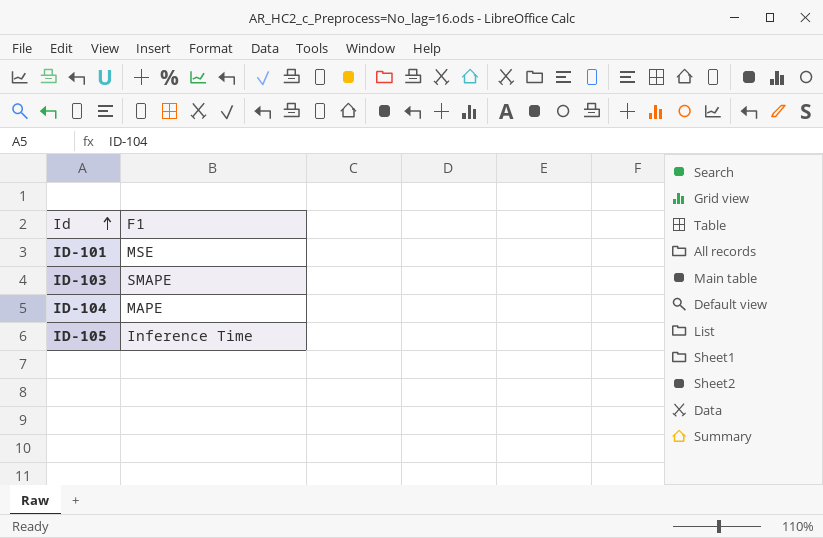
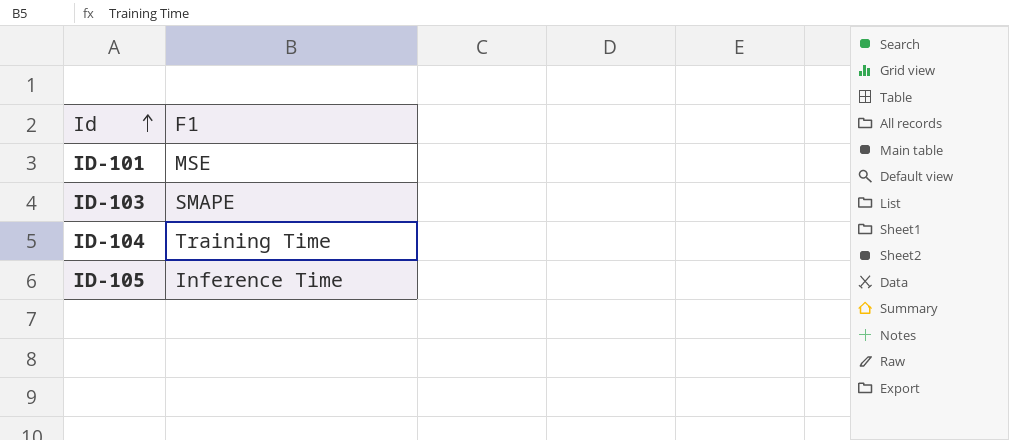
ID-104 | F1: MAPE -> Training Time

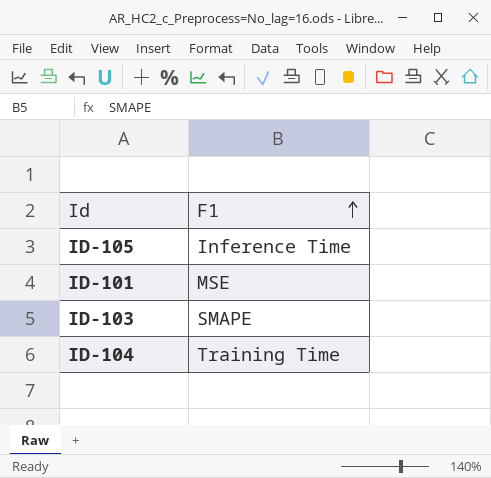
row order: Id ascending -> F1 ascending

